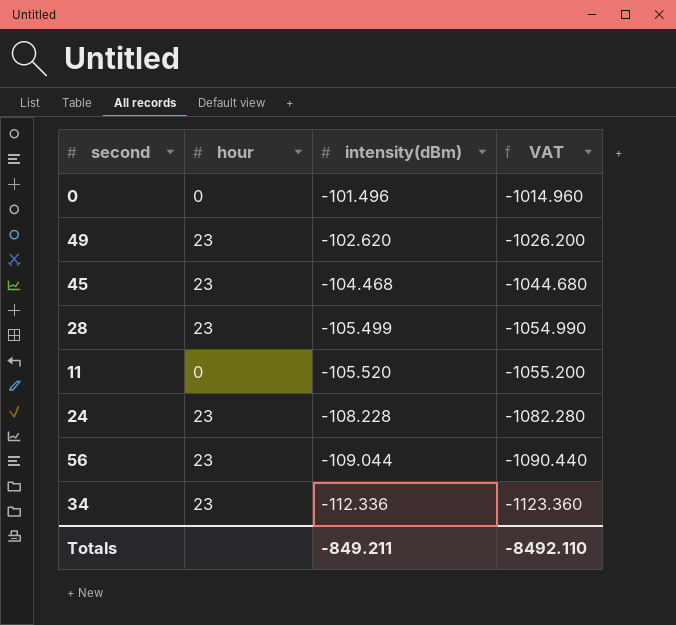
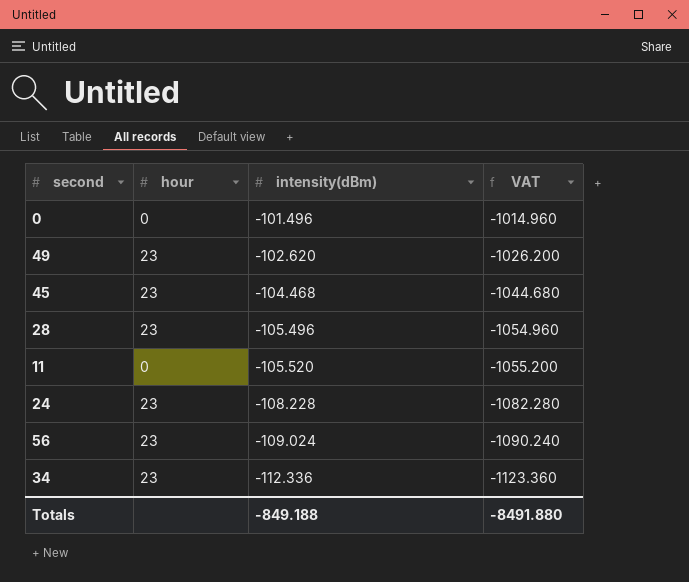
28 | intensity(dBm): -105.499 -> -105.496
28 | VAT: -1054.990 -> -1054.960
56 | intensity(dBm): -109.044 -> -109.024
56 | VAT: -1090.440 -> -1090.240
Totals | intensity(dBm): -849.211 -> -849.188
Totals | VAT: -8492.110 -> -8491.880

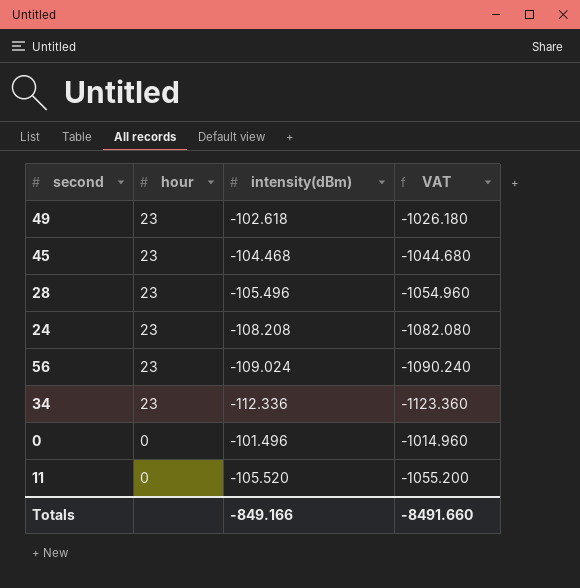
row order: intensity(dBm) descending -> hour descending
49 | intensity(dBm): -102.620 -> -102.618
49 | VAT: -1026.200 -> -1026.180
24 | intensity(dBm): -108.228 -> -108.208
24 | VAT: -1082.280 -> -1082.080
Totals | intensity(dBm): -849.188 -> -849.166
Totals | VAT: -8491.880 -> -8491.660

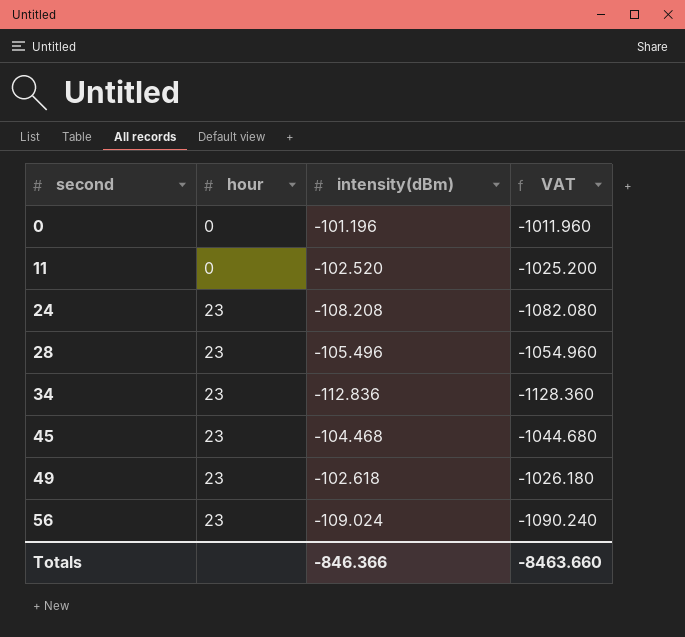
row order: hour descending -> second ascending
0 | intensity(dBm): -101.496 -> -101.196
0 | VAT: -1014.960 -> -1011.960
11 | intensity(dBm): -105.520 -> -102.520
11 | VAT: -1055.200 -> -1025.200
34 | intensity(dBm): -112.336 -> -112.836
34 | VAT: -1123.360 -> -1128.360
Totals | intensity(dBm): -849.166 -> -846.366
Totals | VAT: -8491.660 -> -8463.660

